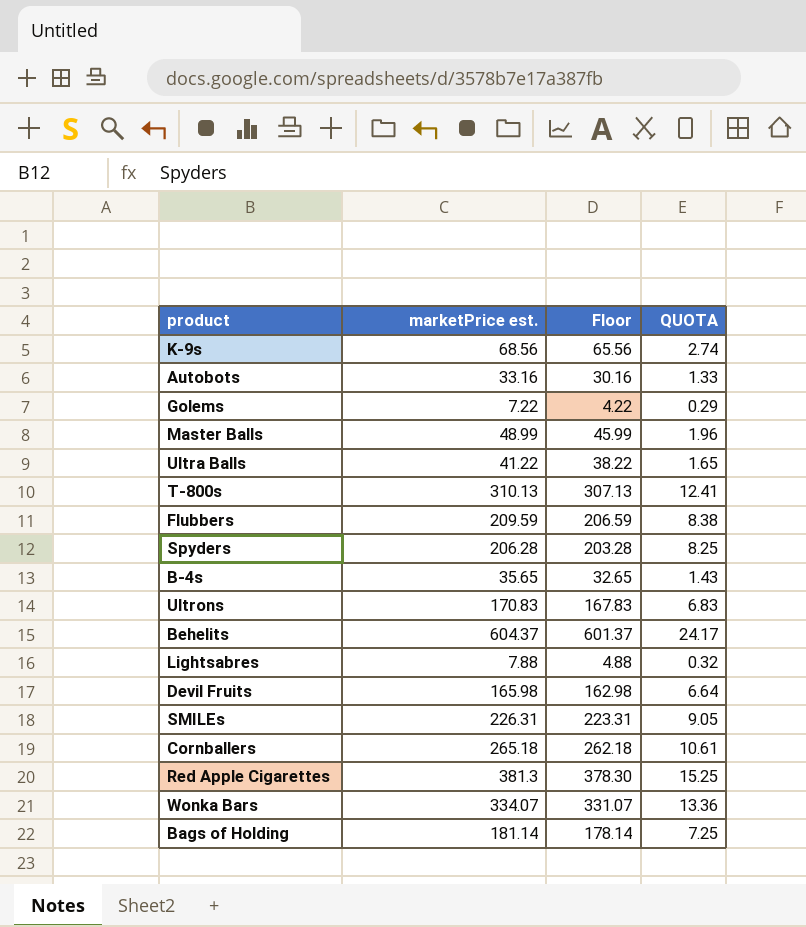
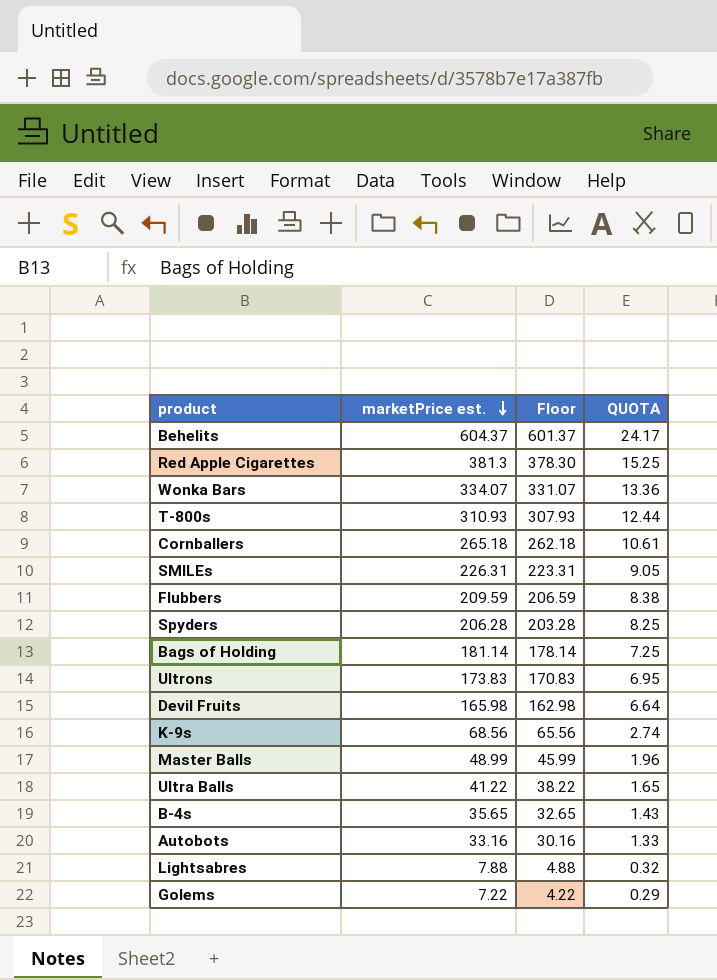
row order: none -> marketPrice est. descending
T-800s | marketPrice est.: 310.13 -> 310.93
T-800s | Floor: 307.13 -> 307.93
T-800s | QUOTA: 12.41 -> 12.44
Ultrons | marketPrice est.: 170.83 -> 173.83
Ultrons | Floor: 167.83 -> 170.83
Ultrons | QUOTA: 6.83 -> 6.95

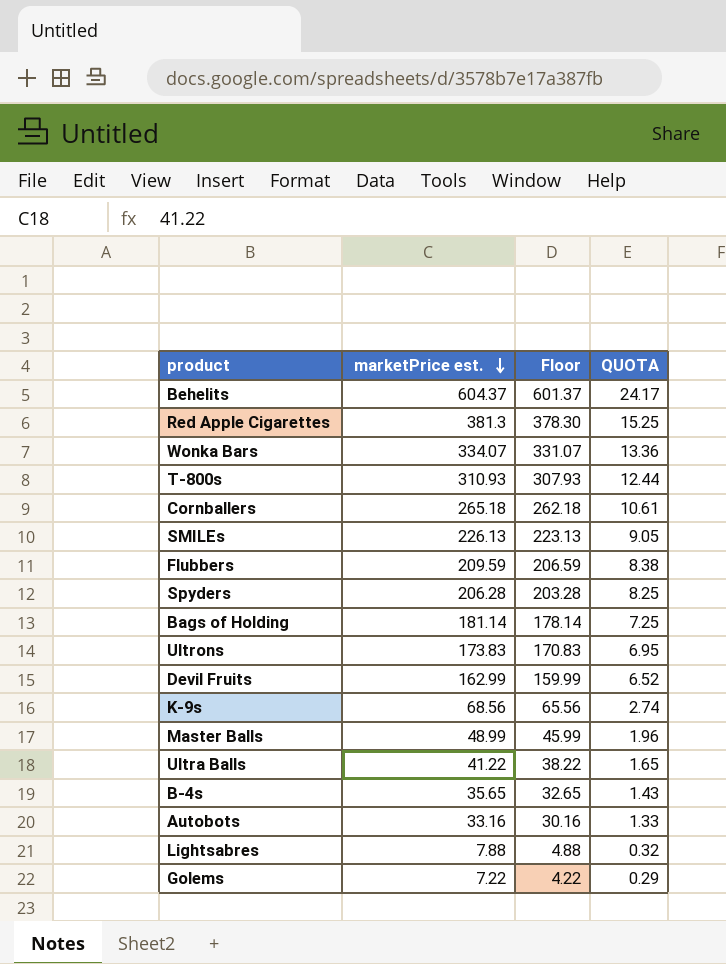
SMILEs | marketPrice est.: 226.31 -> 226.13
SMILEs | Floor: 223.31 -> 223.13
Devil Fruits | marketPrice est.: 165.98 -> 162.99
Devil Fruits | Floor: 162.98 -> 159.99
Devil Fruits | QUOTA: 6.64 -> 6.52

